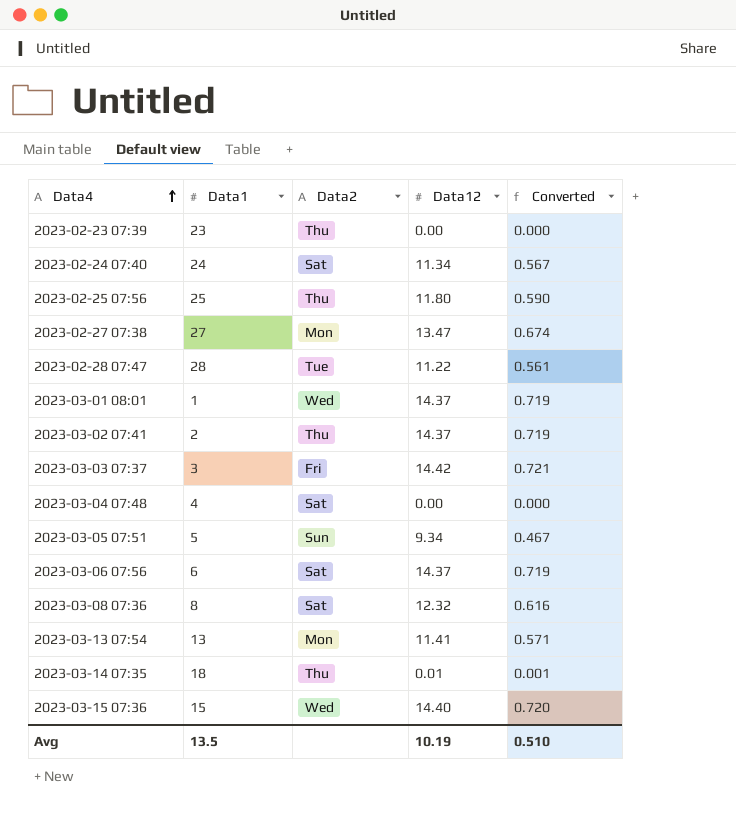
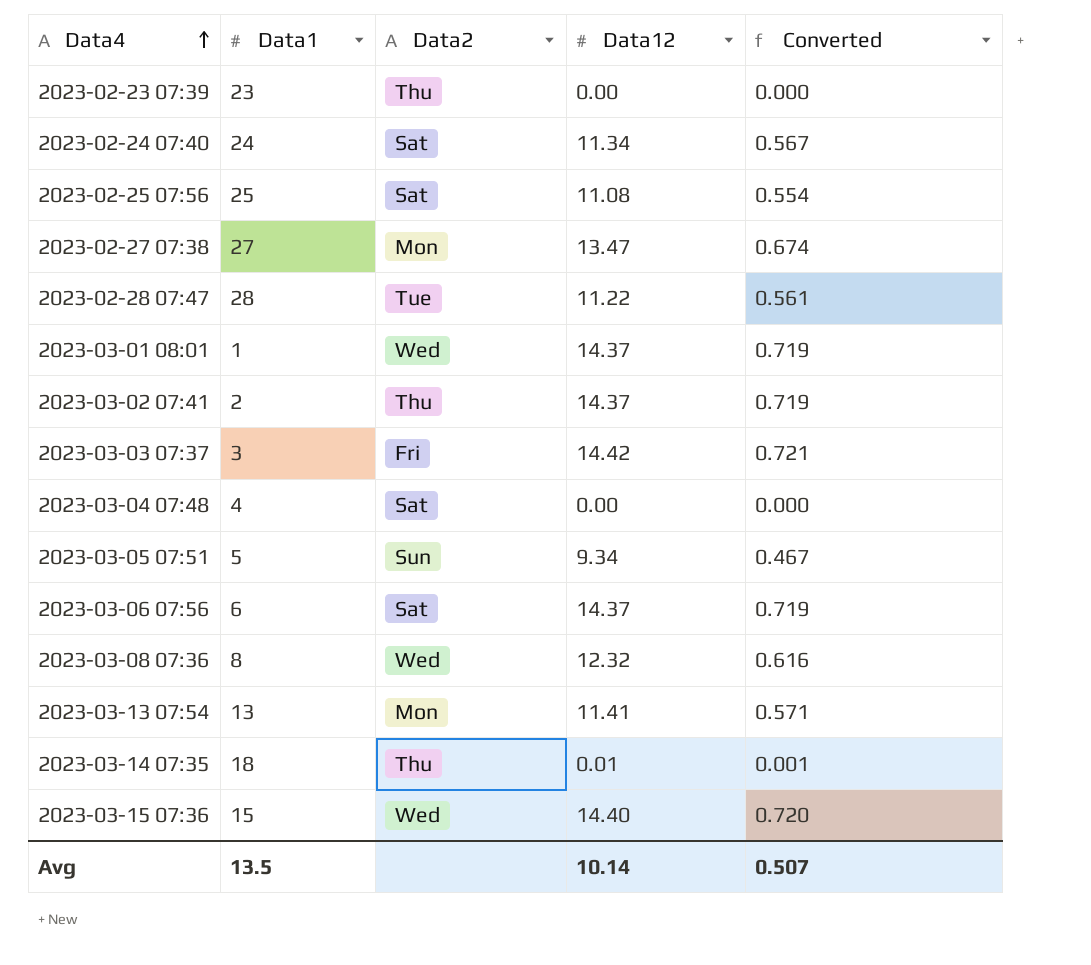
2023-02-25 07:56 | Data2: Thu -> Sat
2023-02-25 07:56 | Data12: 11.80 -> 11.08
2023-02-25 07:56 | Converted: 0.590 -> 0.554
2023-03-08 07:36 | Data2: Sat -> Wed
Avg | Data12: 10.19 -> 10.14
Avg | Converted: 0.510 -> 0.507

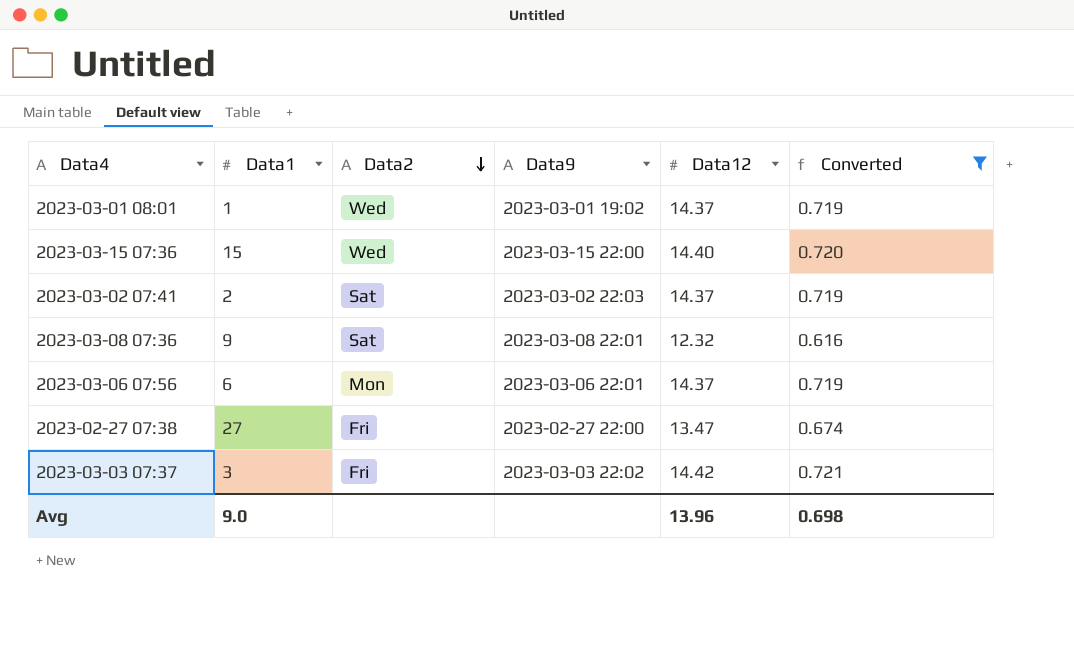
filter: none -> Converted >= 0.616
row order: Data4 ascending -> Data2 descending
column Data9 | position: none -> 4
2023-03-02 07:41 | Data2: Thu -> Sat
2023-03-08 07:36 | Data1: 8 -> 9
2023-03-08 07:36 | Data2: Wed -> Sat
2023-03-06 07:56 | Data2: Sat -> Mon
2023-02-27 07:38 | Data2: Mon -> Fri
Avg | Data1: 13.5 -> 9.0
Avg | Data12: 10.14 -> 13.96
Avg | Converted: 0.507 -> 0.698

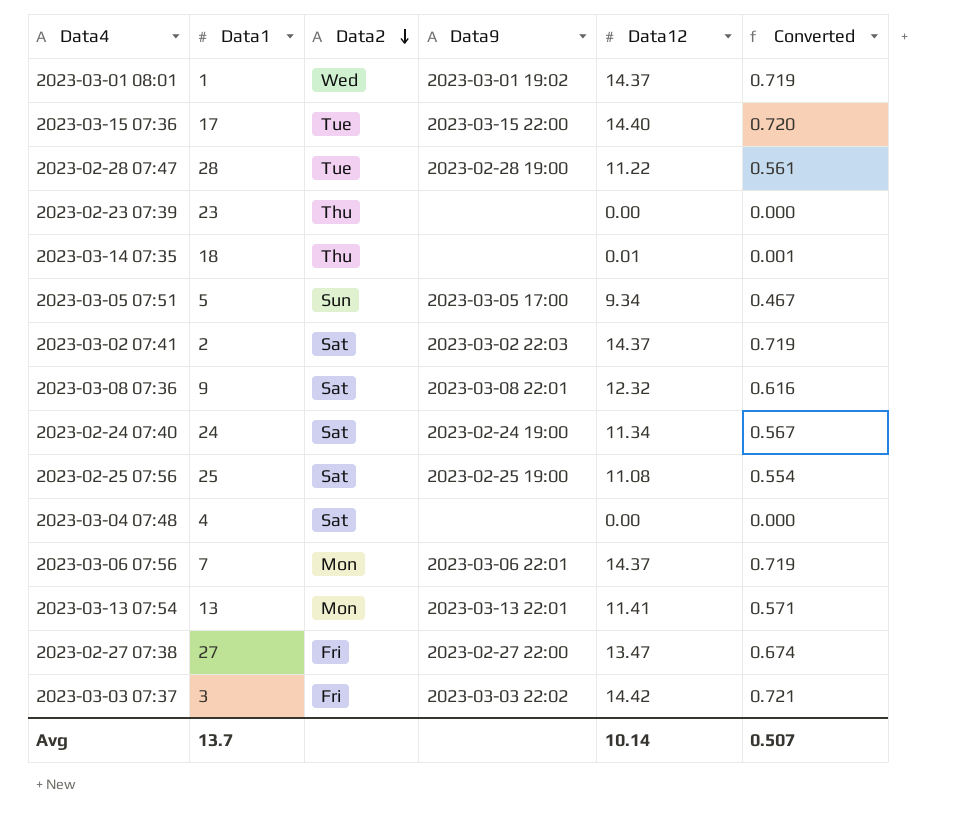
filter: Converted >= 0.616 -> none
2023-03-15 07:36 | Data1: 15 -> 17
2023-03-15 07:36 | Data2: Wed -> Tue
2023-03-06 07:56 | Data1: 6 -> 7
Avg | Data1: 9.0 -> 13.7
Avg | Data12: 13.96 -> 10.14
Avg | Converted: 0.698 -> 0.507

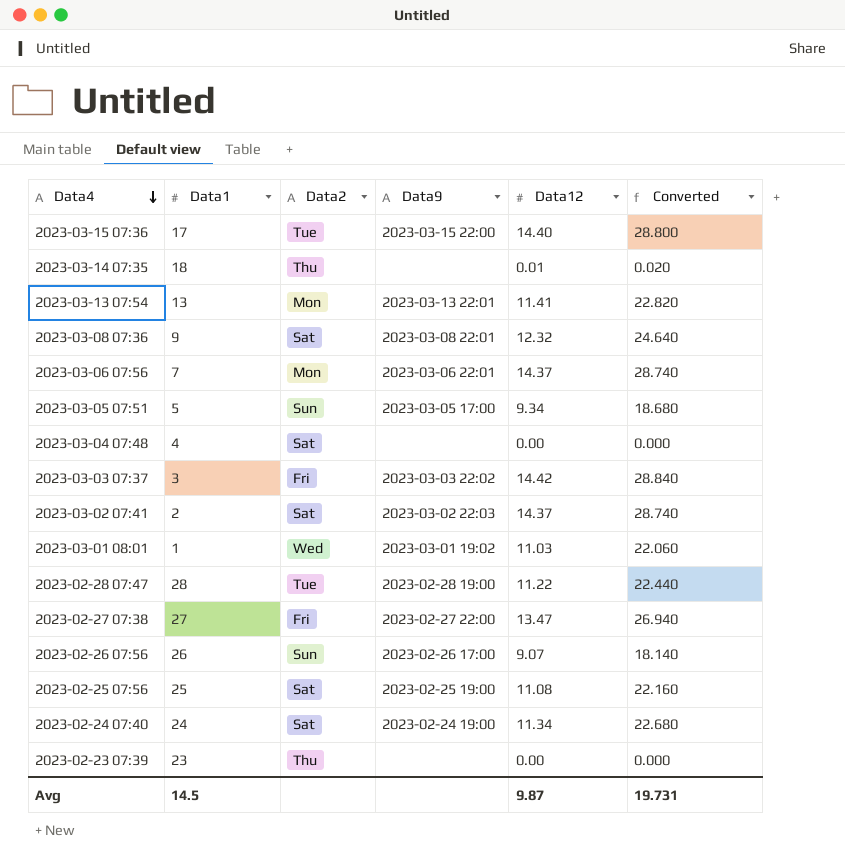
row order: Data2 descending -> Data4 descending
column Converted | formula: [Data12] * 0.05 -> [Data12] * 2
2023-03-01 08:01 | Data12: 14.37 -> 11.03
row 2023-02-26 07:56: none -> 26 | Sun | 2023-02-26 17:00 | 9.07 | 18.140
Avg | Data1: 13.7 -> 14.5
Avg | Data12: 10.14 -> 9.87
Avg | Converted: 0.507 -> 19.731

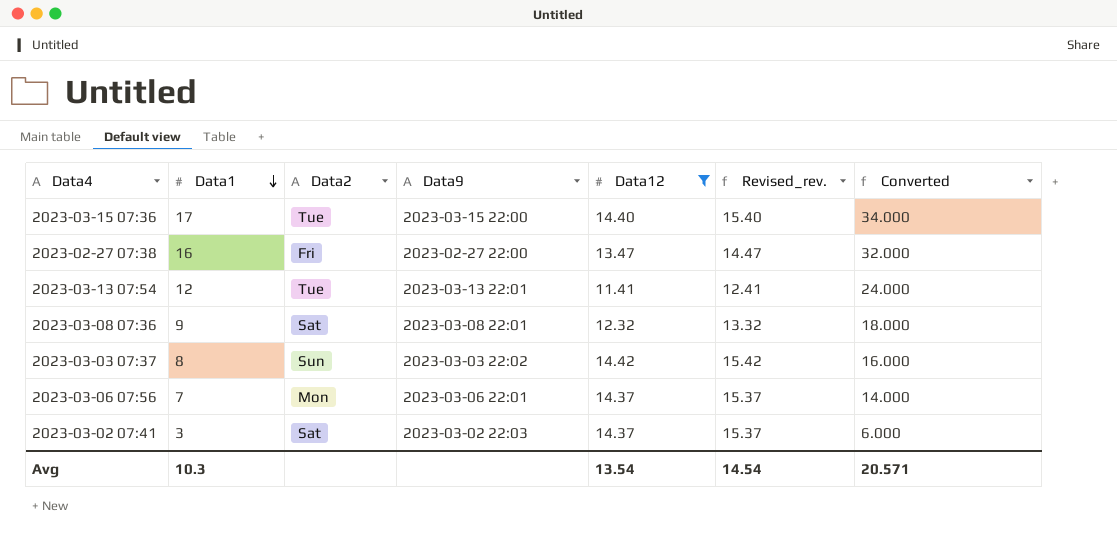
filter: none -> Data12 >= 11.41
row order: Data4 descending -> Data1 descending
column Revised_rev. | formula: none -> [Data12] + 1
column Converted | formula: [Data12] * 2 -> [Data1] * 2
2023-02-27 07:38 | Data1: 27 -> 16
2023-03-13 07:54 | Data1: 13 -> 12
2023-03-13 07:54 | Data2: Mon -> Tue
2023-03-03 07:37 | Data1: 3 -> 8
2023-03-03 07:37 | Data2: Fri -> Sun
2023-03-02 07:41 | Data1: 2 -> 3
Avg | Data1: 14.5 -> 10.3
Avg | Data12: 9.87 -> 13.54
Avg | Converted: 19.731 -> 20.571

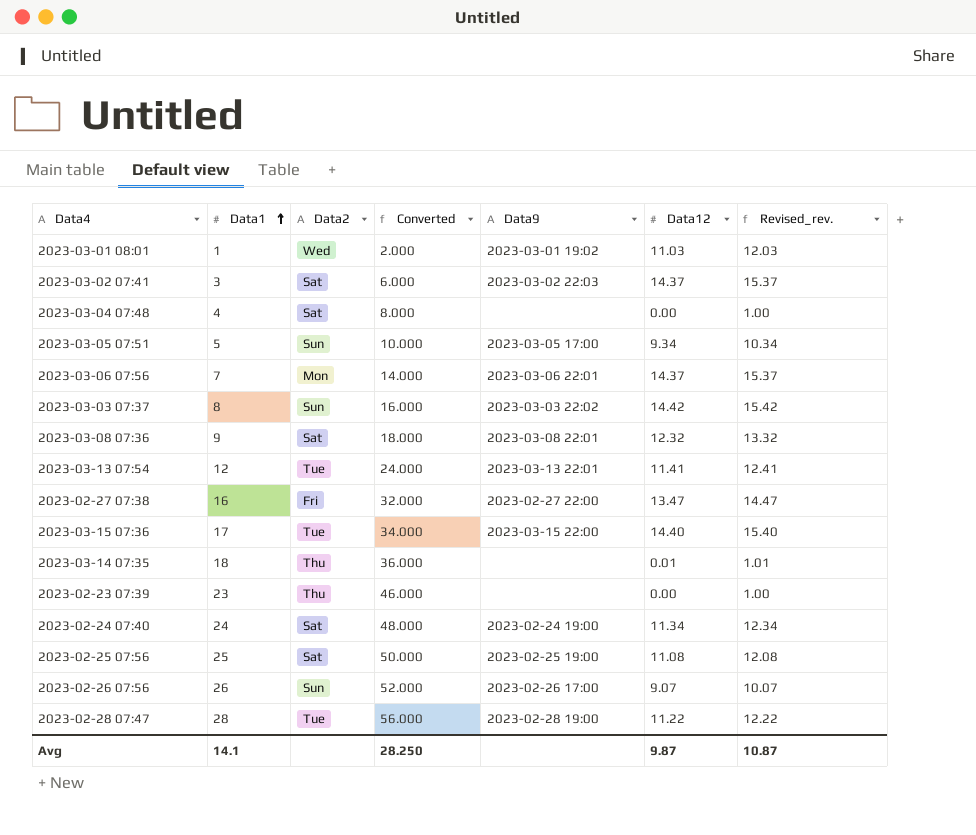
filter: Data12 >= 11.41 -> none
row order: Data1 descending -> Data1 ascending
column Converted | position: 7 -> 4
Avg | Data1: 10.3 -> 14.1
Avg | Converted: 20.571 -> 28.250
Avg | Data12: 13.54 -> 9.87
Avg | Revised_rev.: 14.54 -> 10.87

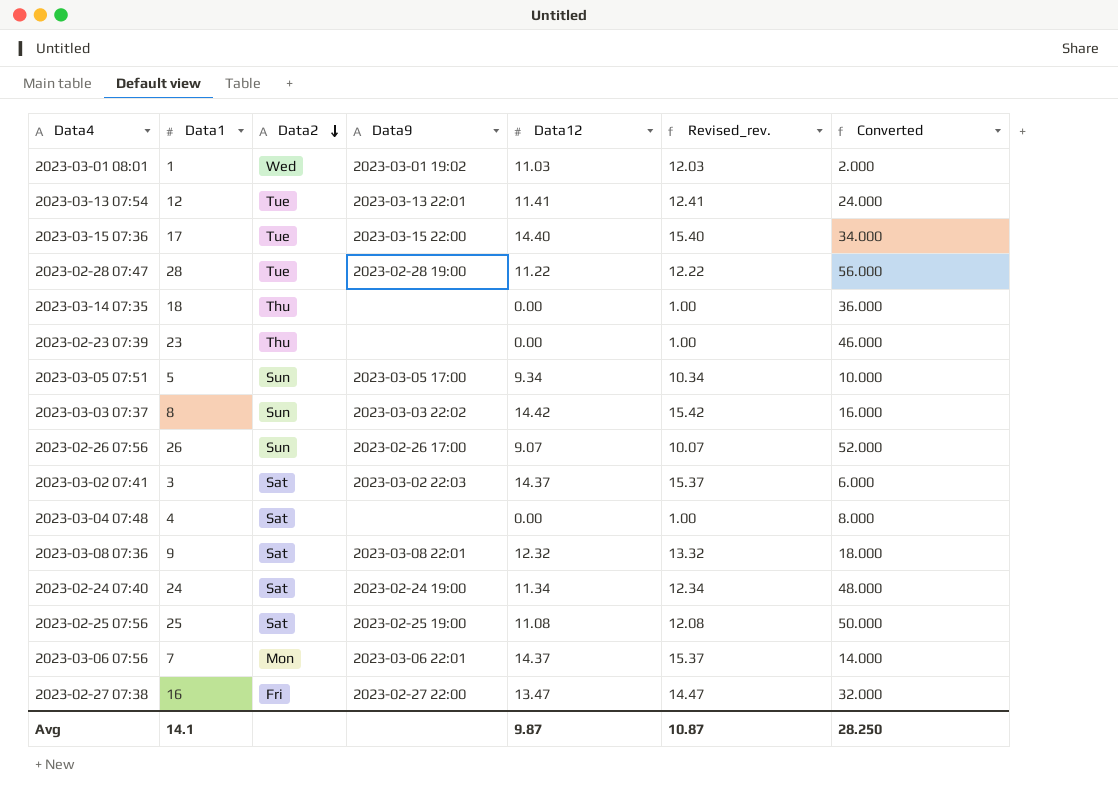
row order: Data1 ascending -> Data2 descending
column Converted | position: 4 -> 7
2023-03-14 07:35 | Data12: 0.01 -> 0.00
2023-03-14 07:35 | Revised_rev.: 1.01 -> 1.00

